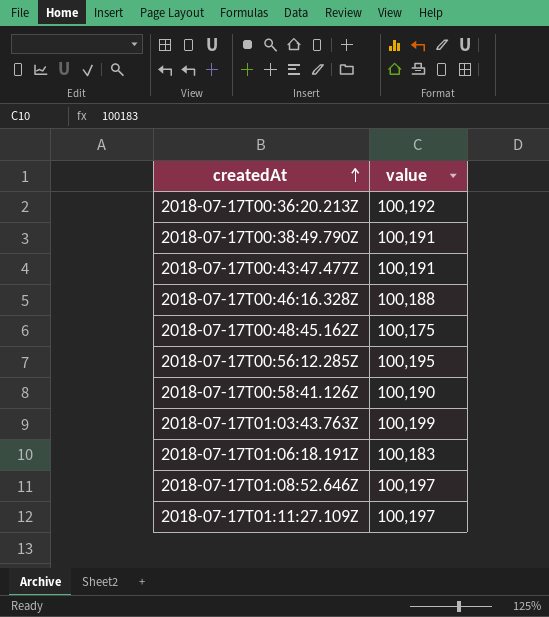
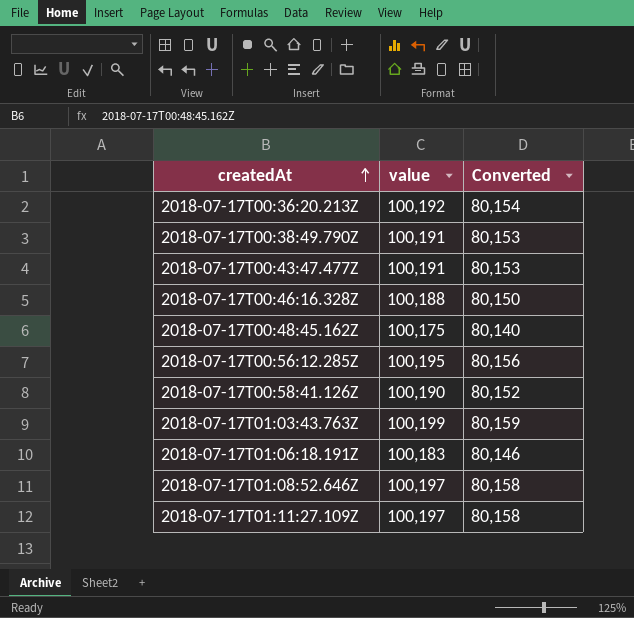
column Converted | formula: none -> [value] * 0.8

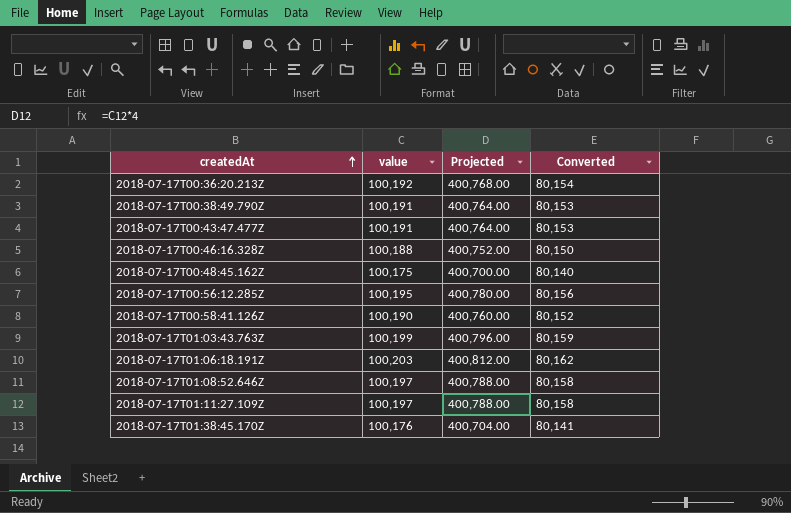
column Projected | formula: none -> [value] * 4
2018-07-17T01:06:18.191Z | value: 100,183 -> 100,203
2018-07-17T01:06:18.191Z | Converted: 80,146 -> 80,162
row 2018-07-17T01:38:45.170Z: none -> 100,176 | 400,704.00 | 80,141

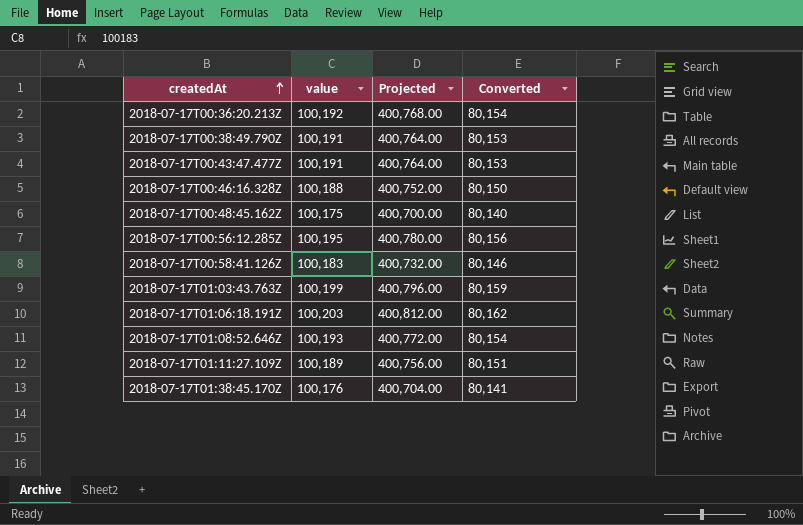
2018-07-17T00:58:41.126Z | value: 100,190 -> 100,183
2018-07-17T00:58:41.126Z | Projected: 400,760.00 -> 400,732.00
2018-07-17T00:58:41.126Z | Converted: 80,152 -> 80,146
2018-07-17T01:08:52.646Z | value: 100,197 -> 100,193
2018-07-17T01:08:52.646Z | Projected: 400,788.00 -> 400,772.00
2018-07-17T01:08:52.646Z | Converted: 80,158 -> 80,154
2018-07-17T01:11:27.109Z | value: 100,197 -> 100,189
2018-07-17T01:11:27.109Z | Projected: 400,788.00 -> 400,756.00
2018-07-17T01:11:27.109Z | Converted: 80,158 -> 80,151

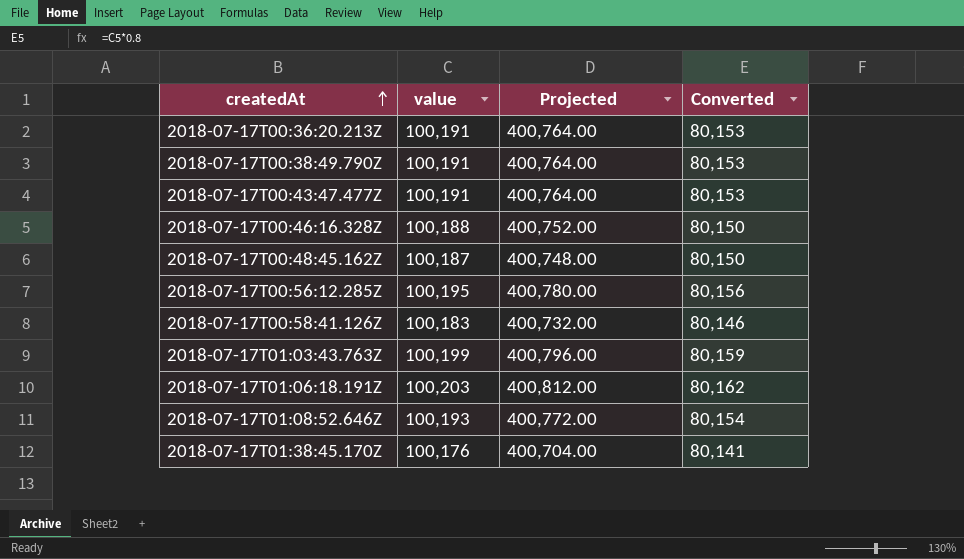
row 2018-07-17T01:11:27.109Z: 100,189 | 400,756.00 | 80,151 -> none
2018-07-17T00:36:20.213Z | value: 100,192 -> 100,191
2018-07-17T00:36:20.213Z | Projected: 400,768.00 -> 400,764.00
2018-07-17T00:36:20.213Z | Converted: 80,154 -> 80,153
2018-07-17T00:48:45.162Z | value: 100,175 -> 100,187
2018-07-17T00:48:45.162Z | Projected: 400,700.00 -> 400,748.00
2018-07-17T00:48:45.162Z | Converted: 80,140 -> 80,150

